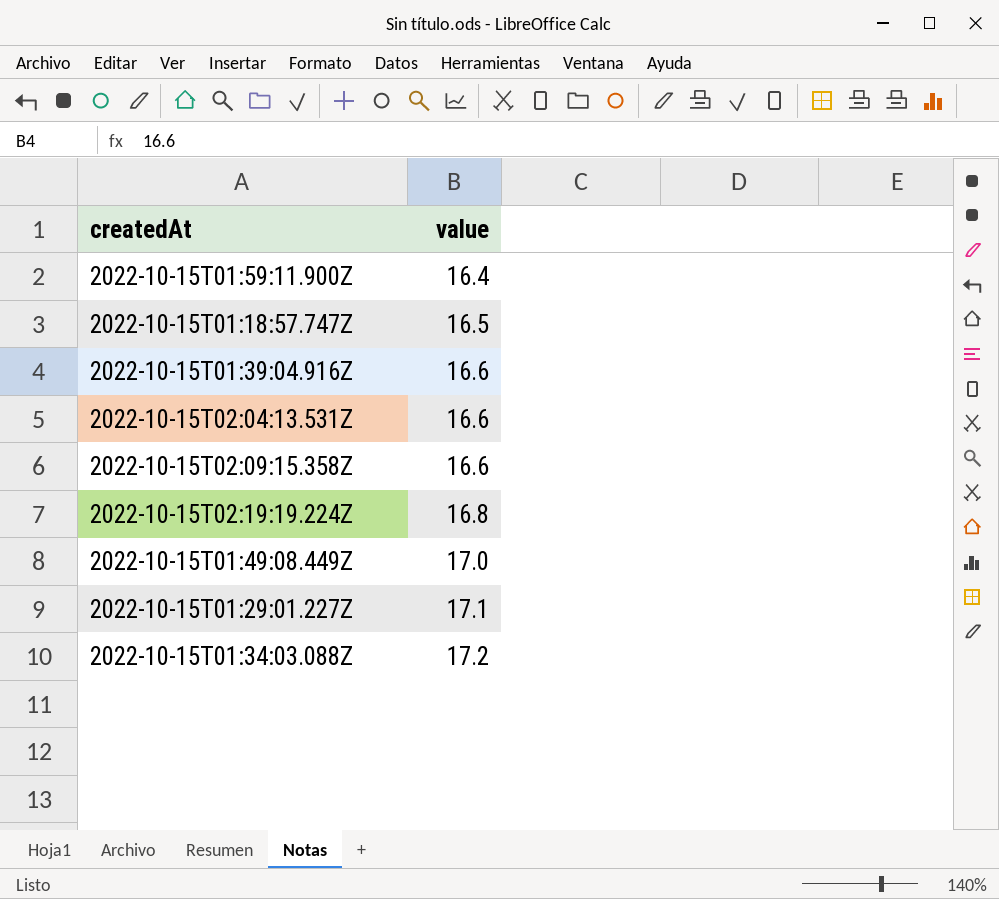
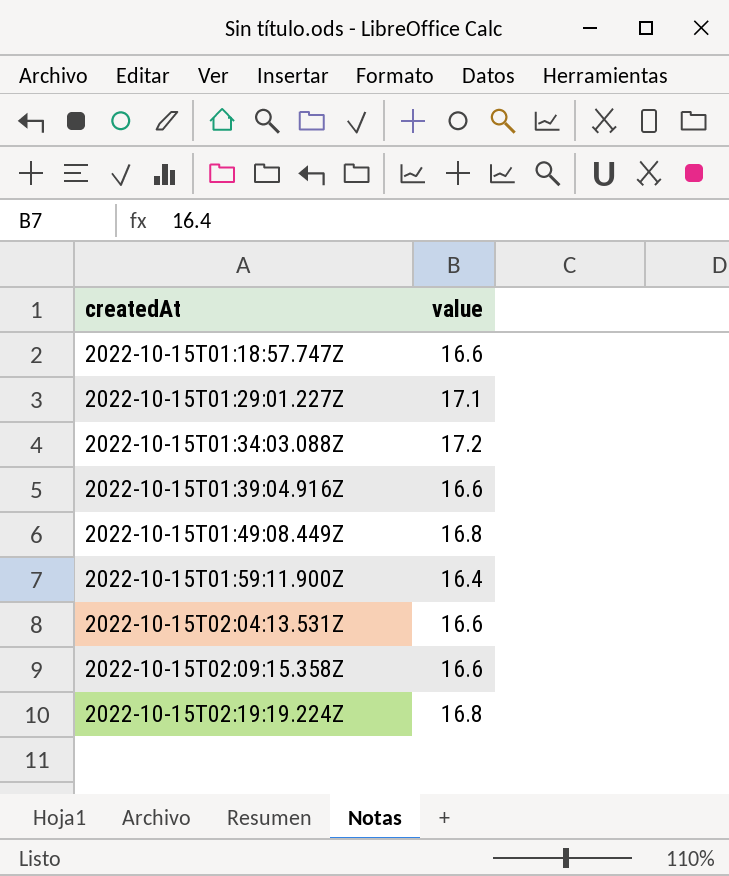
row order: value ascending -> createdAt ascending
2022-10-15T01:18:57.747Z | value: 16.5 -> 16.6
2022-10-15T01:49:08.449Z | value: 17.0 -> 16.8

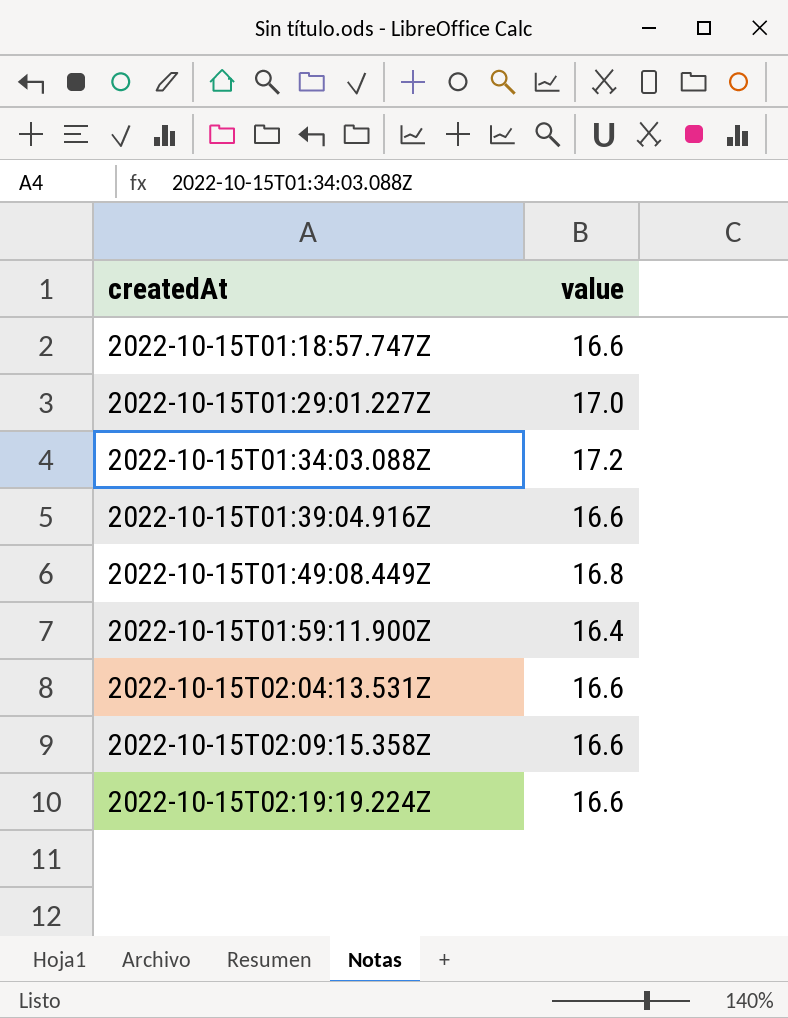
2022-10-15T01:29:01.227Z | value: 17.1 -> 17.0
2022-10-15T02:19:19.224Z | value: 16.8 -> 16.6

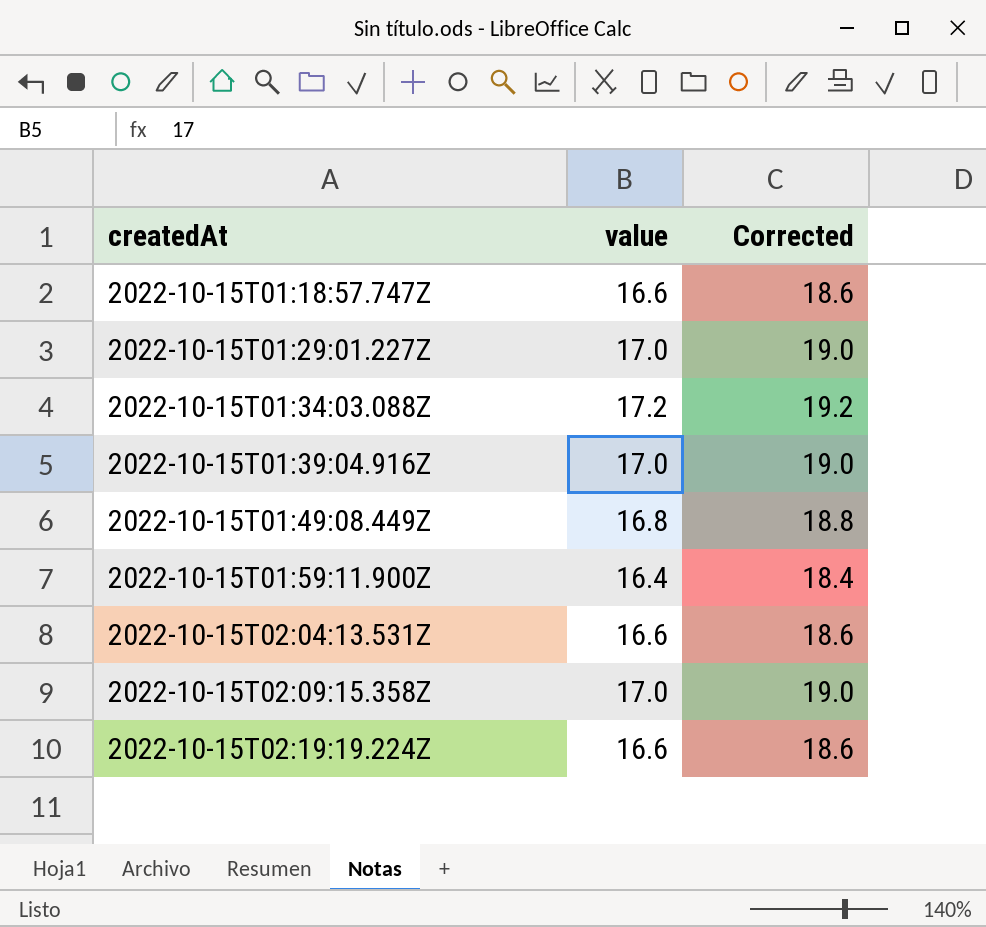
column Corrected | formula: none -> [value] + 2
2022-10-15T01:39:04.916Z | value: 16.6 -> 17.0
2022-10-15T02:09:15.358Z | value: 16.6 -> 17.0

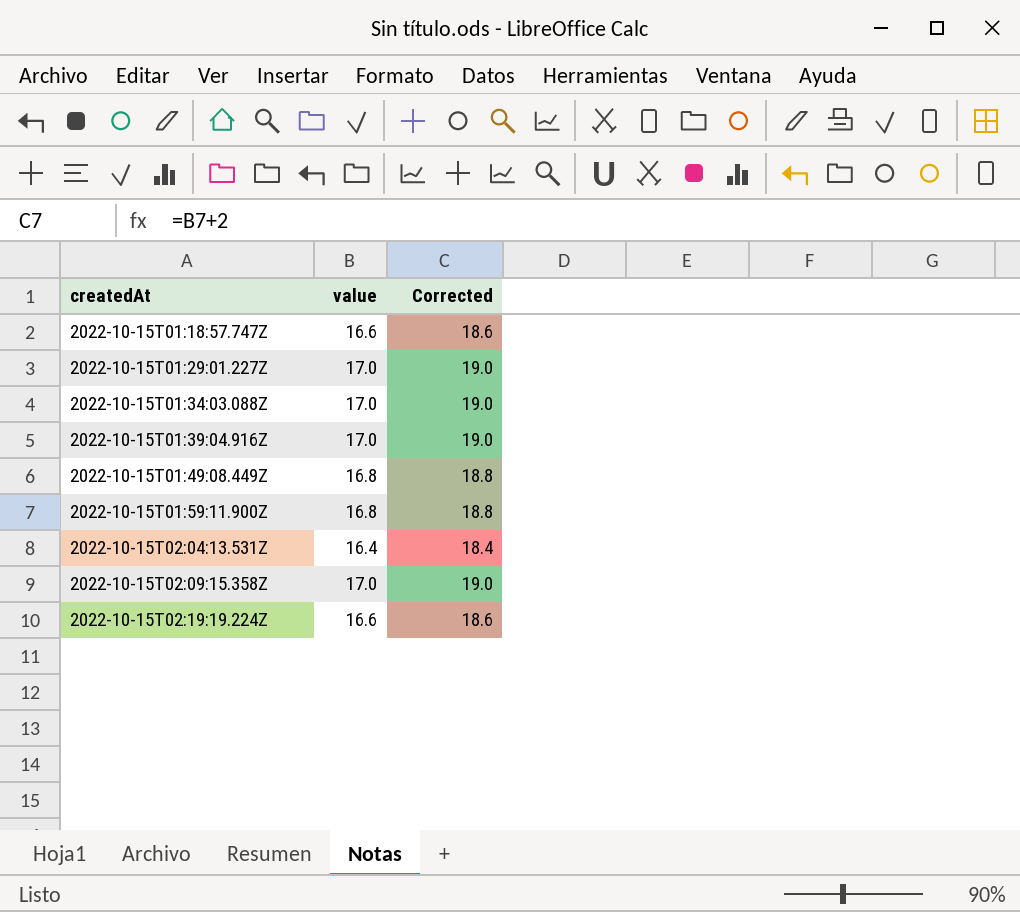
2022-10-15T01:34:03.088Z | value: 17.2 -> 17.0
2022-10-15T01:34:03.088Z | Corrected: 19.2 -> 19.0
2022-10-15T01:59:11.900Z | value: 16.4 -> 16.8
2022-10-15T01:59:11.900Z | Corrected: 18.4 -> 18.8
2022-10-15T02:04:13.531Z | value: 16.6 -> 16.4
2022-10-15T02:04:13.531Z | Corrected: 18.6 -> 18.4

